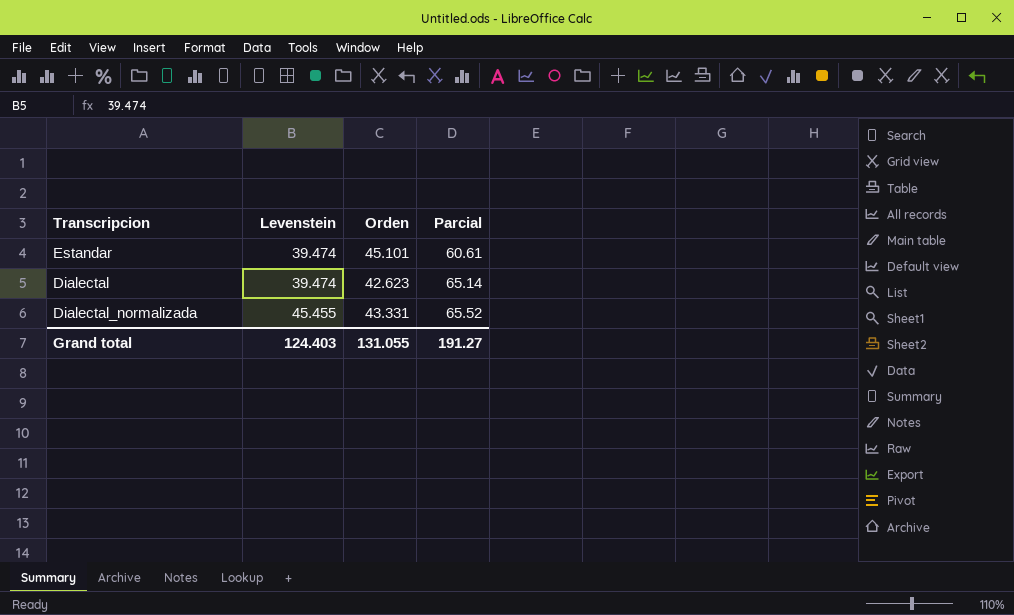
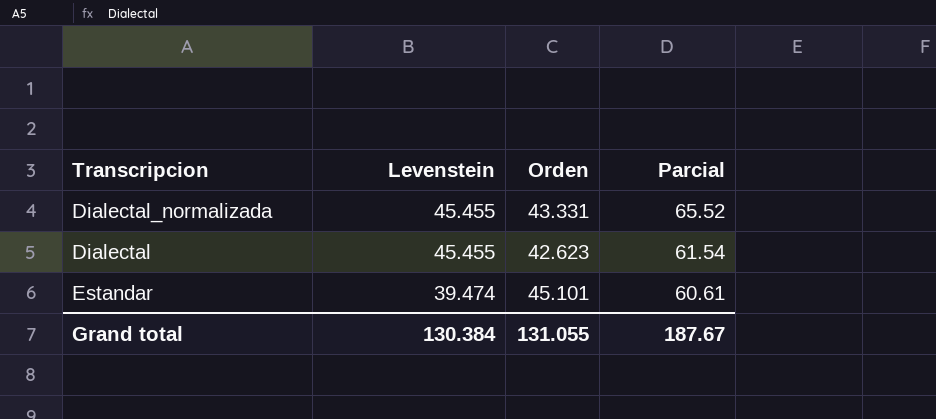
row order: Levenstein ascending -> Levenstein descending
Dialectal | Levenstein: 39.474 -> 45.455
Dialectal | Parcial: 65.14 -> 61.54
Grand total | Levenstein: 124.403 -> 130.384
Grand total | Parcial: 191.27 -> 187.67

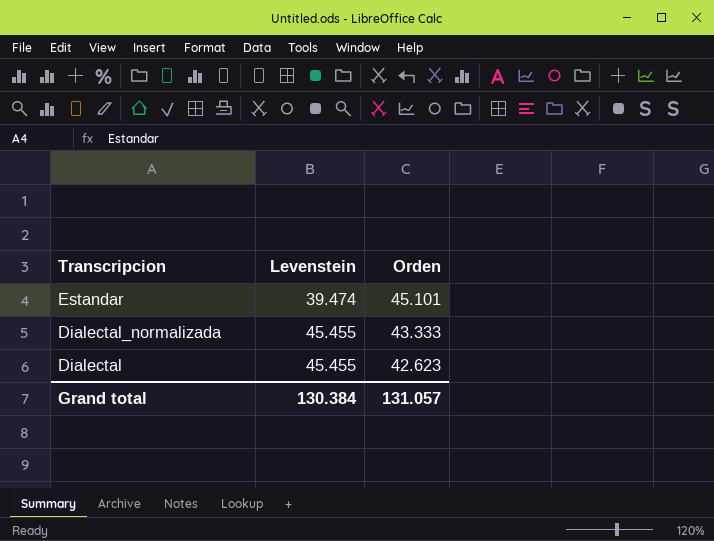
row order: Levenstein descending -> Transcripcion descending
column Parcial | position: 4 -> none
Dialectal_normalizada | Orden: 43.331 -> 43.333
Grand total | Orden: 131.055 -> 131.057

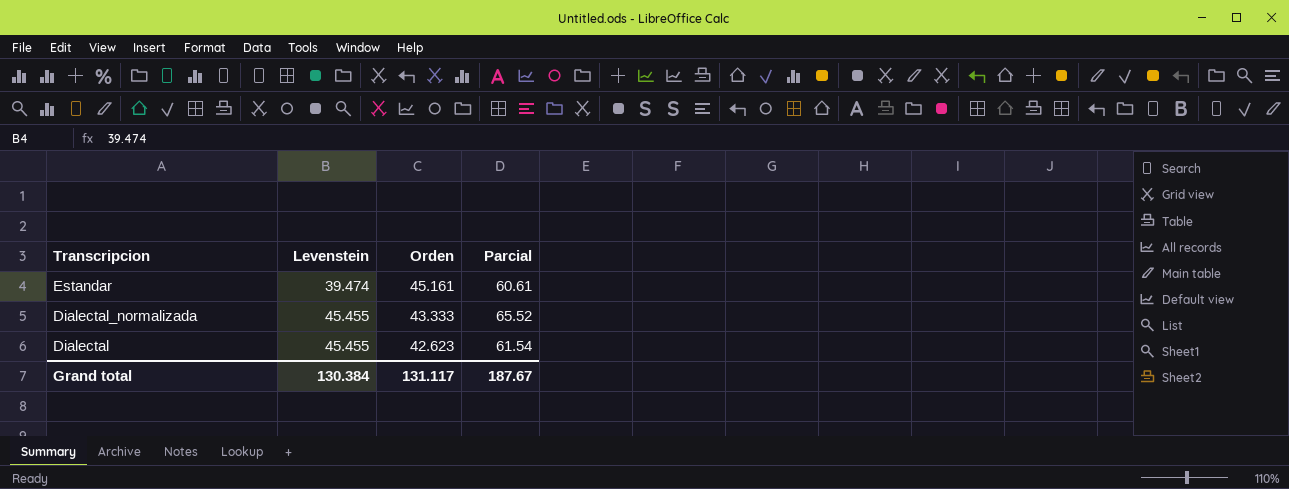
column Parcial | position: none -> 4
Estandar | Orden: 45.101 -> 45.161
Grand total | Orden: 131.057 -> 131.117

